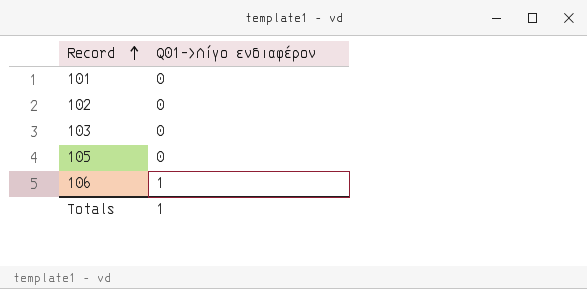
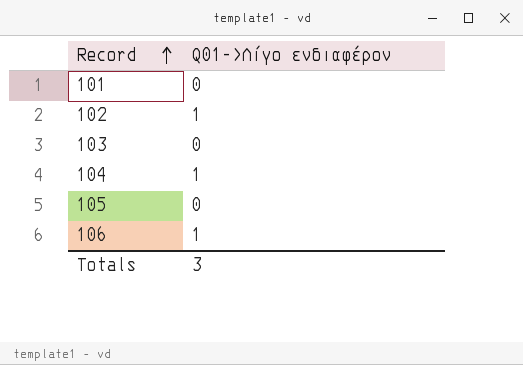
102 | Q01->Λίγο ενδιαφέρον: 0 -> 1
row 104: none -> 1
Totals | Q01->Λίγο ενδιαφέρον: 1 -> 3

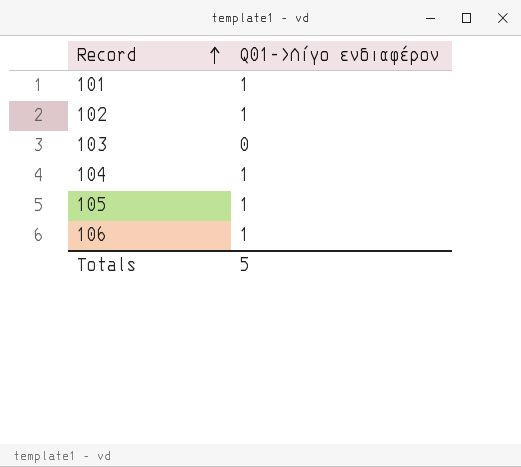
101 | Q01->Λίγο ενδιαφέρον: 0 -> 1
105 | Q01->Λίγο ενδιαφέρον: 0 -> 1
Totals | Q01->Λίγο ενδιαφέρον: 3 -> 5

